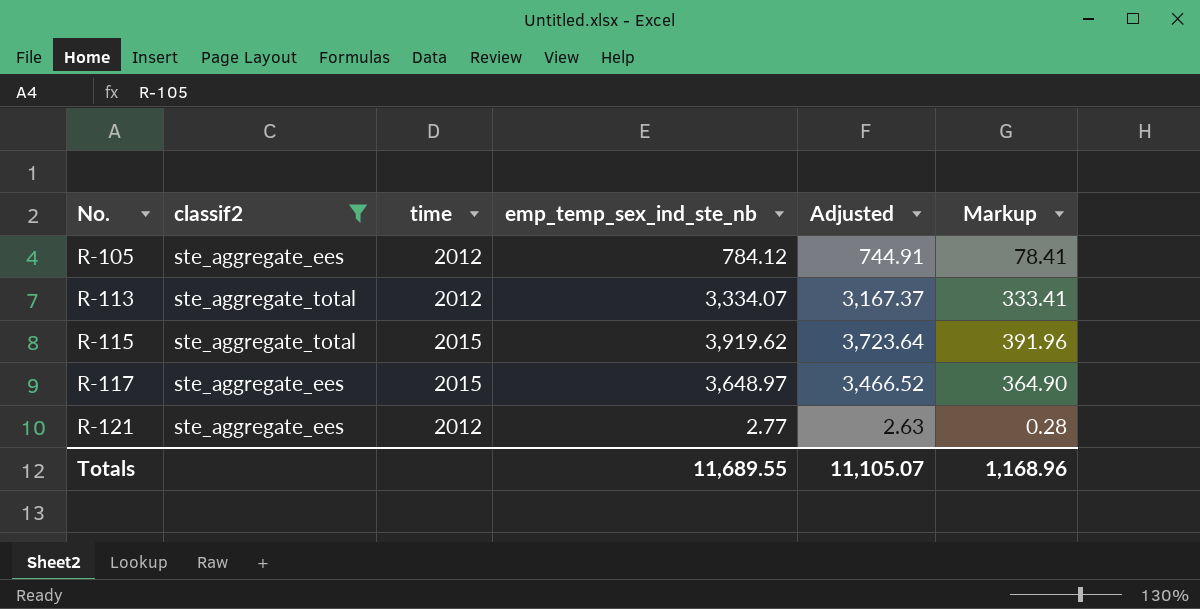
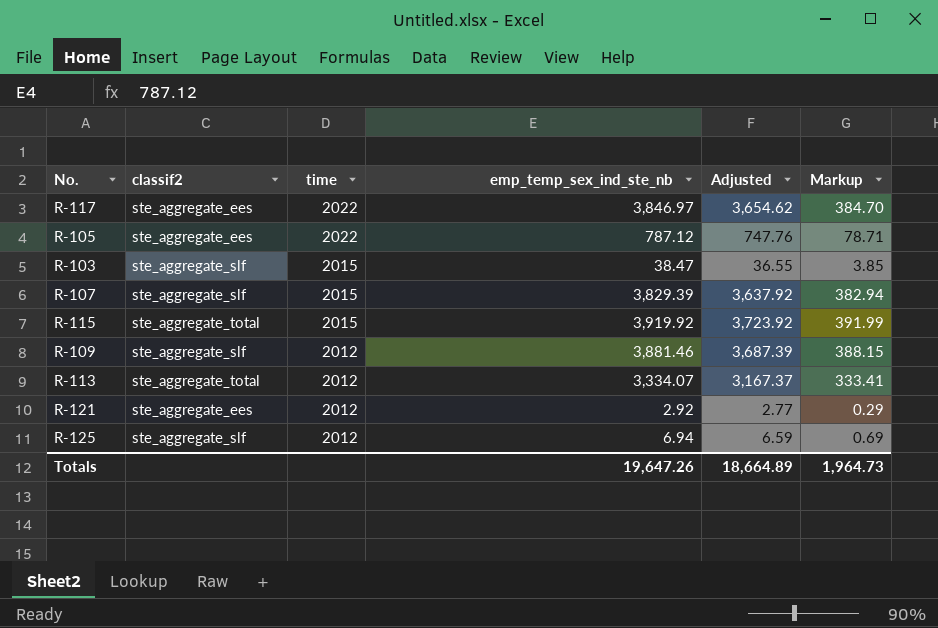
filter: classif2 != ste_aggregate_slf -> none
row order: No. ascending -> time descending
R-117 | time: 2015 -> 2022
R-117 | emp_temp_sex_ind_ste_nb: 3,648.97 -> 3,846.97
R-117 | Adjusted: 3,466.52 -> 3,654.62
R-117 | Markup: 364.90 -> 384.70
R-105 | time: 2012 -> 2022
R-105 | emp_temp_sex_ind_ste_nb: 784.12 -> 787.12
R-105 | Adjusted: 744.91 -> 747.76
R-105 | Markup: 78.41 -> 78.71
R-115 | emp_temp_sex_ind_ste_nb: 3,919.62 -> 3,919.92
R-115 | Adjusted: 3,723.64 -> 3,723.92
R-115 | Markup: 391.96 -> 391.99
R-121 | emp_temp_sex_ind_ste_nb: 2.77 -> 2.92
R-121 | Adjusted: 2.63 -> 2.77
R-121 | Markup: 0.28 -> 0.29
Totals | emp_temp_sex_ind_ste_nb: 11,689.55 -> 19,647.26
Totals | Adjusted: 11,105.07 -> 18,664.89
Totals | Markup: 1,168.96 -> 1,964.73

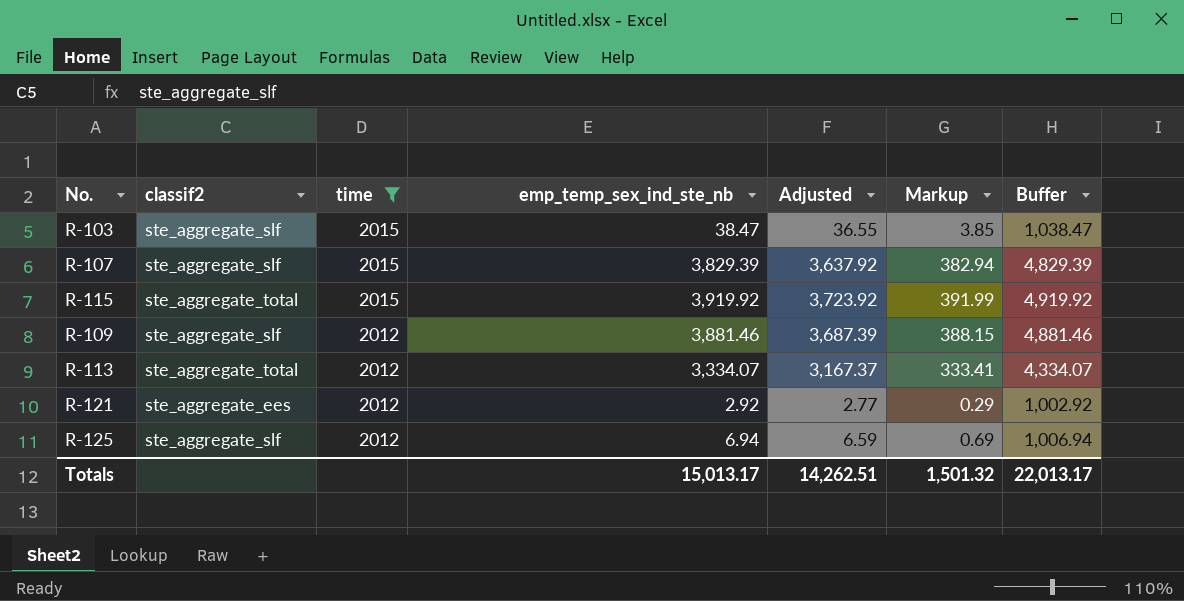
filter: none -> time != 2022
column Buffer | formula: none -> [emp_temp_sex_ind_ste_nb] + 1000
Totals | emp_temp_sex_ind_ste_nb: 19,647.26 -> 15,013.17
Totals | Adjusted: 18,664.89 -> 14,262.51
Totals | Markup: 1,964.73 -> 1,501.32

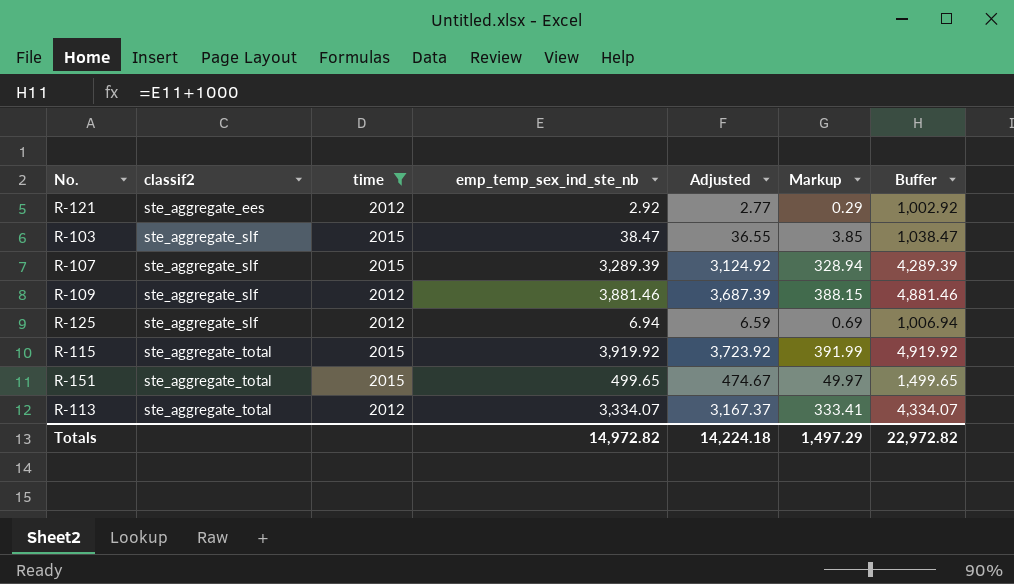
row order: time descending -> classif2 ascending
R-107 | emp_temp_sex_ind_ste_nb: 3,829.39 -> 3,289.39
R-107 | Adjusted: 3,637.92 -> 3,124.92
R-107 | Markup: 382.94 -> 328.94
R-107 | Buffer: 4,829.39 -> 4,289.39
row R-151: none -> ste_aggregate_total | 2015 | 499.65 | 474.67 | 49.97 | 1,499.65
Totals | emp_temp_sex_ind_ste_nb: 15,013.17 -> 14,972.82
Totals | Adjusted: 14,262.51 -> 14,224.18
Totals | Markup: 1,501.32 -> 1,497.29
Totals | Buffer: 22,013.17 -> 22,972.82

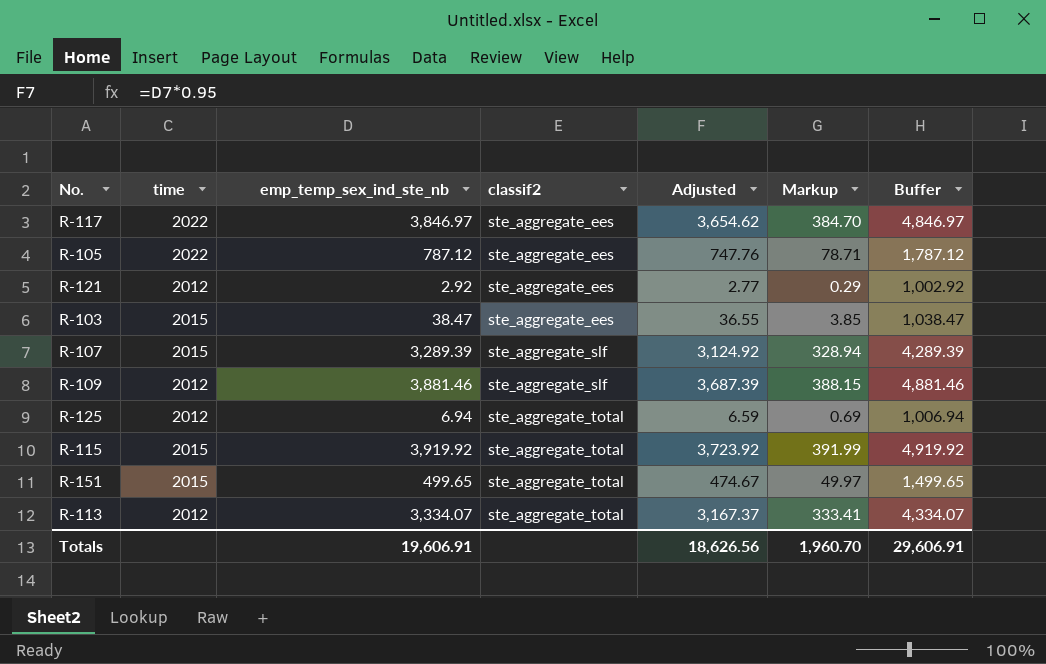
filter: time != 2022 -> none
column classif2 | position: 2 -> 4
R-103 | classif2: ste_aggregate_slf -> ste_aggregate_ees
R-125 | classif2: ste_aggregate_slf -> ste_aggregate_total
Totals | emp_temp_sex_ind_ste_nb: 14,972.82 -> 19,606.91
Totals | Adjusted: 14,224.18 -> 18,626.56
Totals | Markup: 1,497.29 -> 1,960.70
Totals | Buffer: 22,972.82 -> 29,606.91

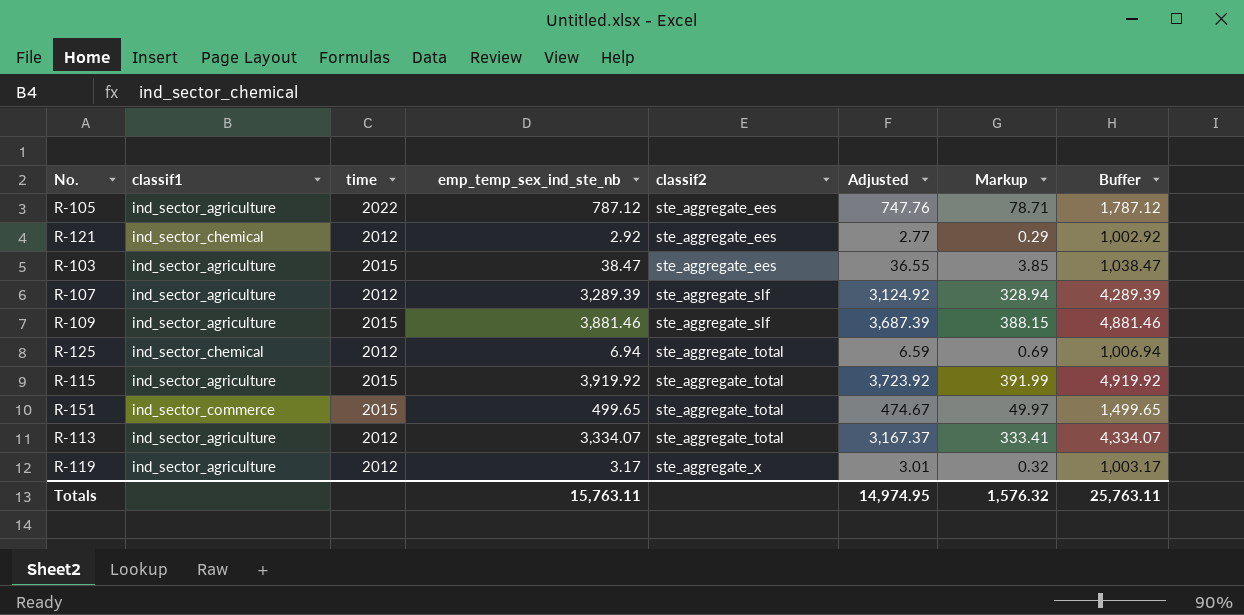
column classif1 | position: none -> 2
row R-117: 2022 | 3,846.97 | ste_aggregate_ees | 3,654.62 | 384.70 | 4,846.97 -> none
R-107 | time: 2015 -> 2012
R-109 | time: 2012 -> 2015
row R-119: none -> ind_sector_agriculture | 2012 | 3.17 | ste_aggregate_x | 3.01 | 0.32 | 1,003.17
Totals | emp_temp_sex_ind_ste_nb: 19,606.91 -> 15,763.11
Totals | Adjusted: 18,626.56 -> 14,974.95
Totals | Markup: 1,960.70 -> 1,576.32
Totals | Buffer: 29,606.91 -> 25,763.11

